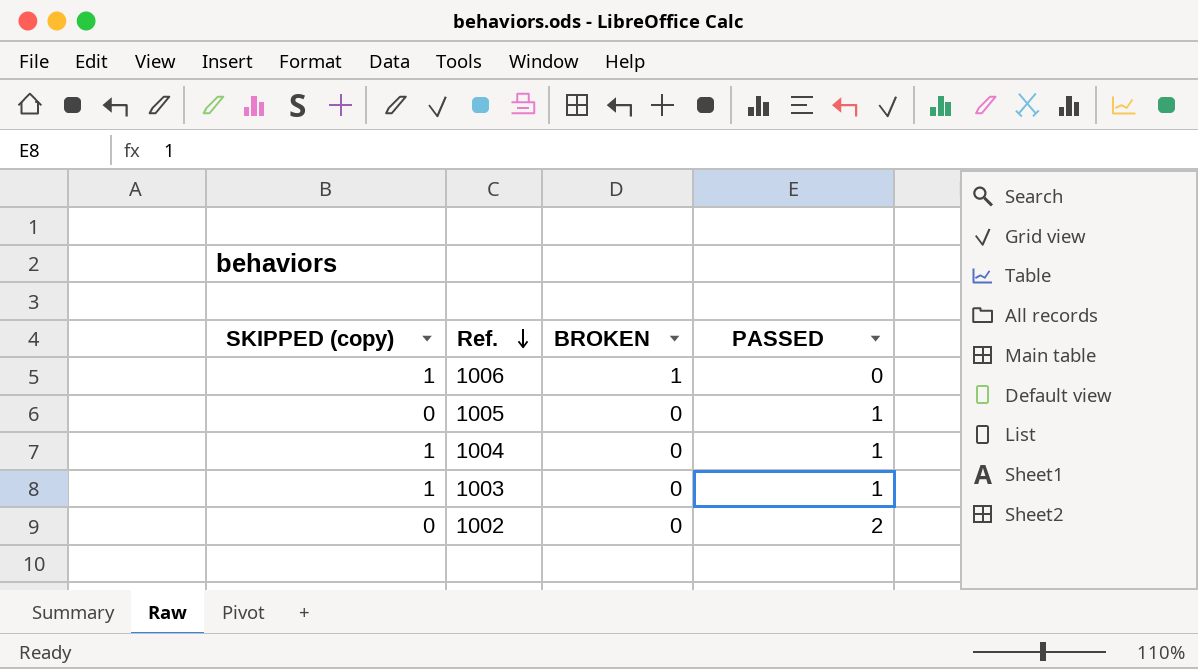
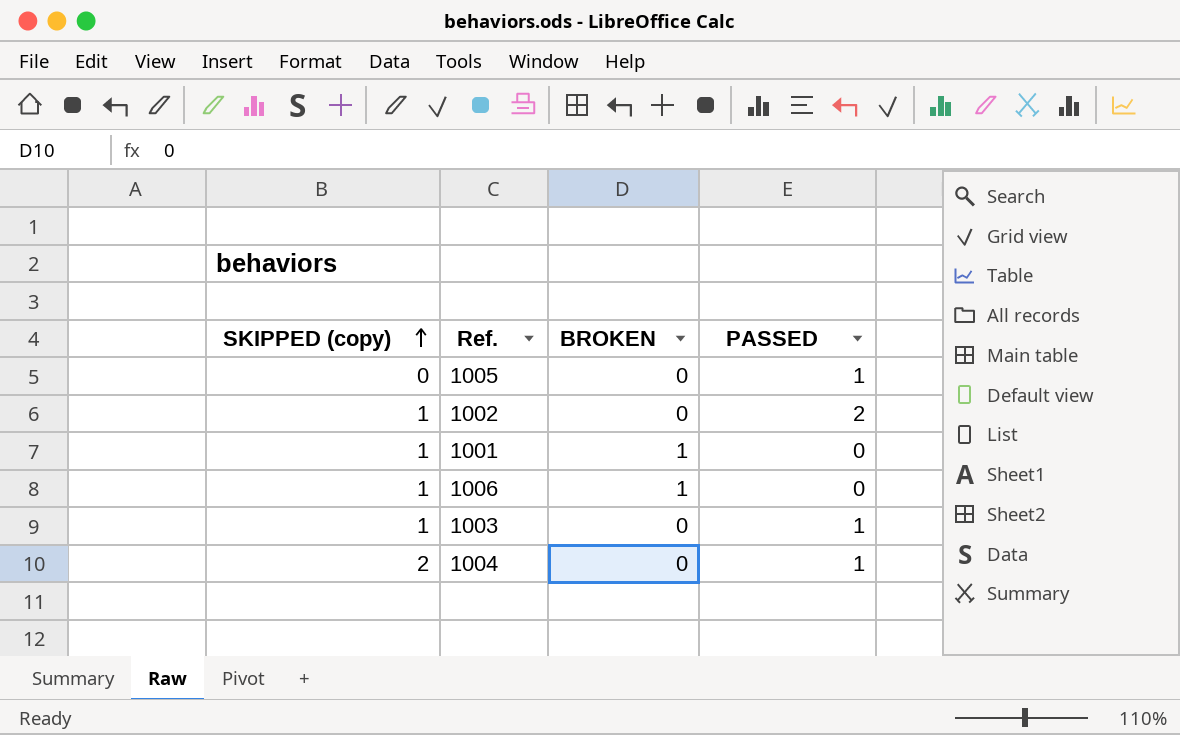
row order: Ref. descending -> SKIPPED (copy) ascending
1002 | SKIPPED (copy): 0 -> 1
row 1001: none -> 1 | 1 | 0
1004 | SKIPPED (copy): 1 -> 2

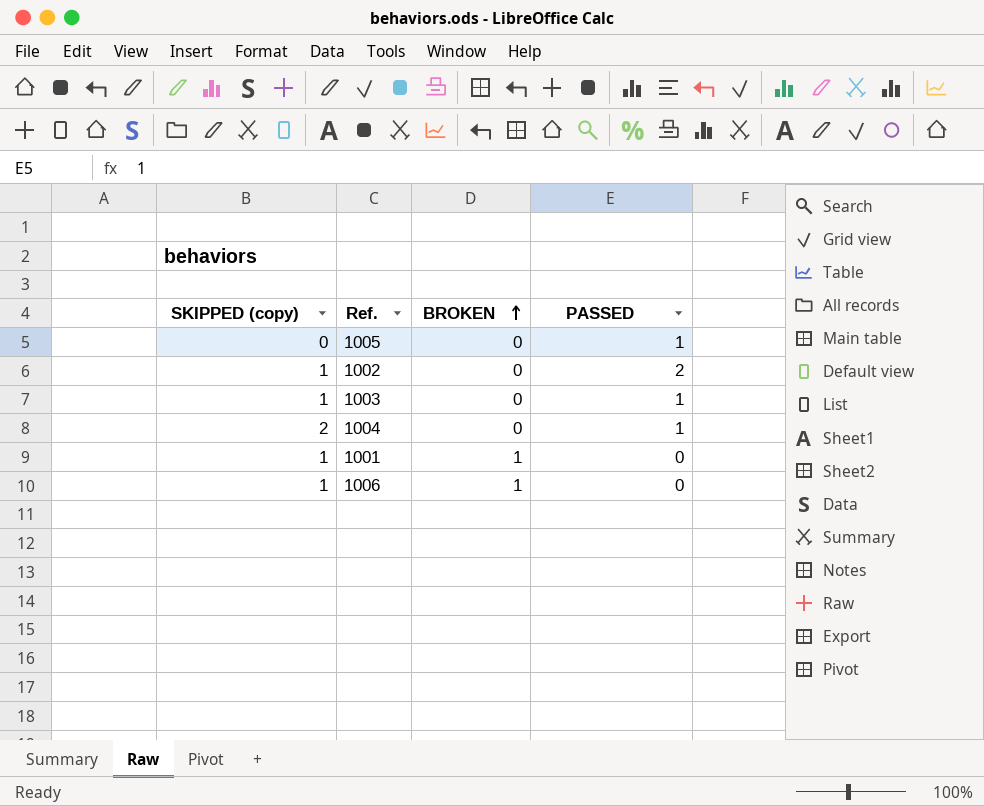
row order: SKIPPED (copy) ascending -> BROKEN ascending

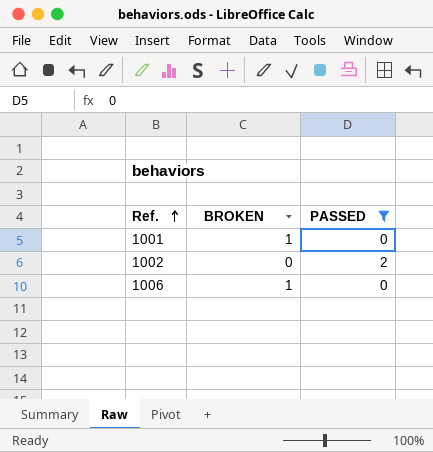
filter: none -> PASSED != 1
row order: BROKEN ascending -> Ref. ascending
column SKIPPED (copy) | position: 1 -> none

